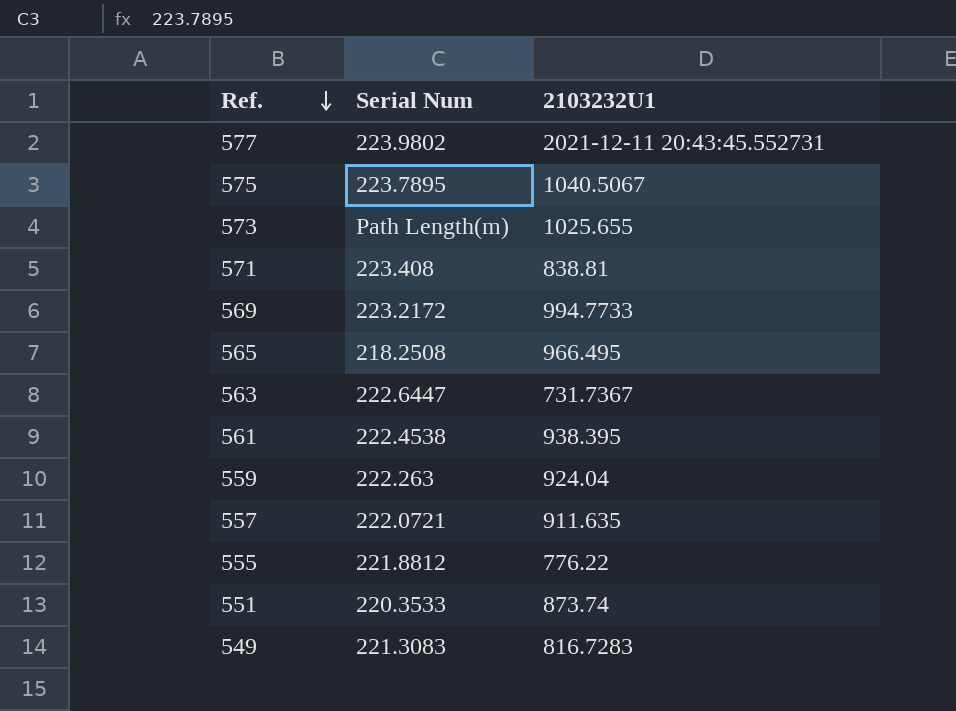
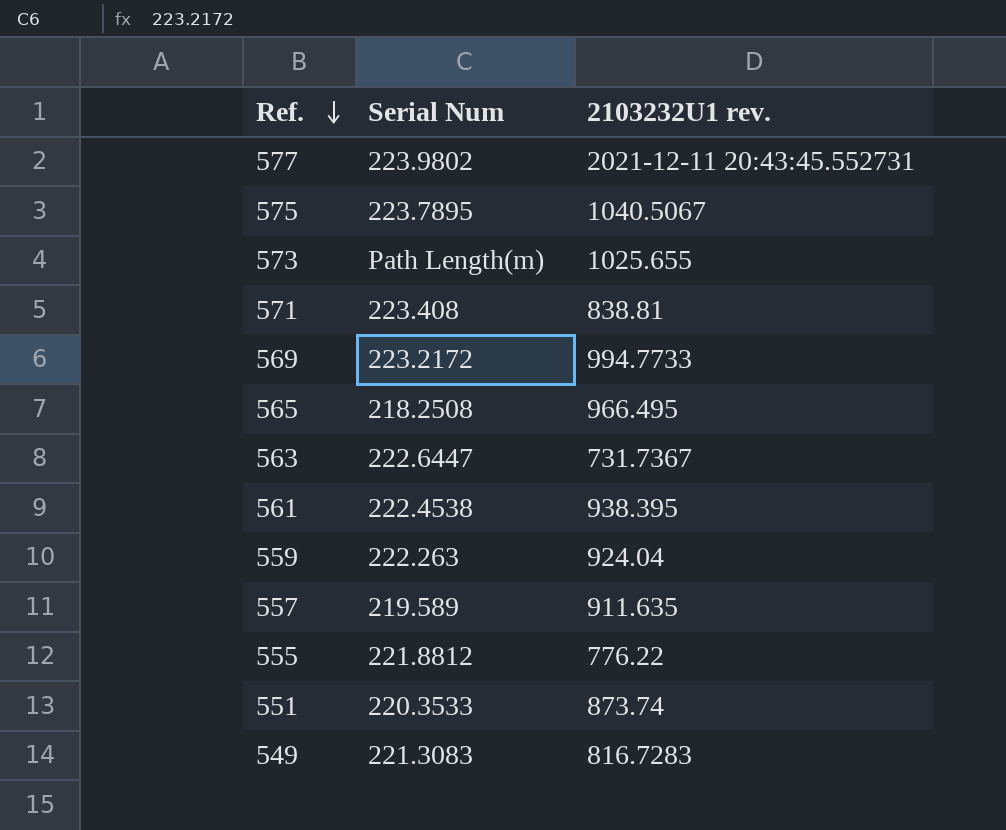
column name: 2103232U1 -> 2103232U1 rev.
557 | Serial Num: 222.0721 -> 219.589

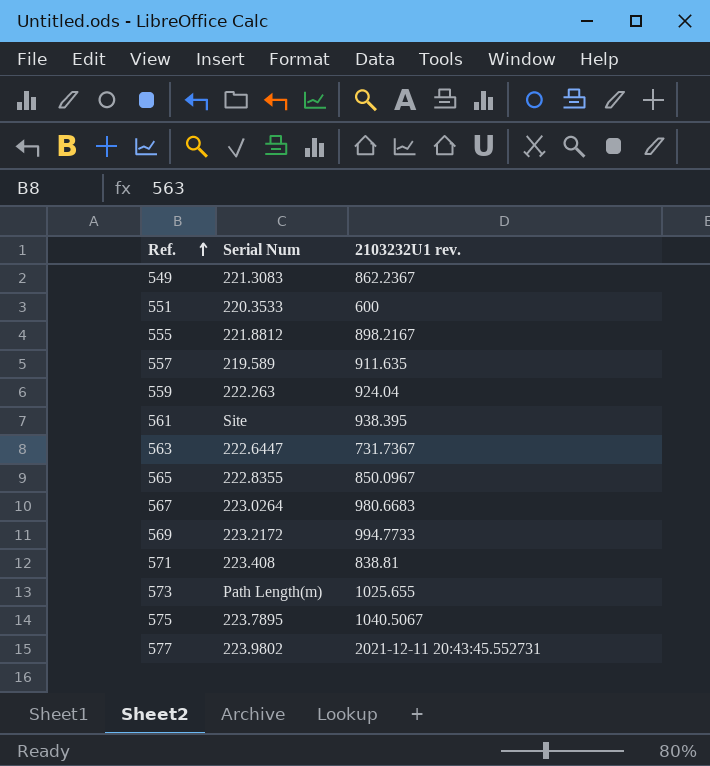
row order: Ref. descending -> Ref. ascending
549 | 2103232U1 rev.: 816.7283 -> 862.2367
551 | 2103232U1 rev.: 873.74 -> 600
555 | 2103232U1 rev.: 776.22 -> 898.2167
561 | Serial Num: 222.4538 -> Site
565 | Serial Num: 218.2508 -> 222.8355
565 | 2103232U1 rev.: 966.495 -> 850.0967
row 567: none -> 223.0264 | 980.6683

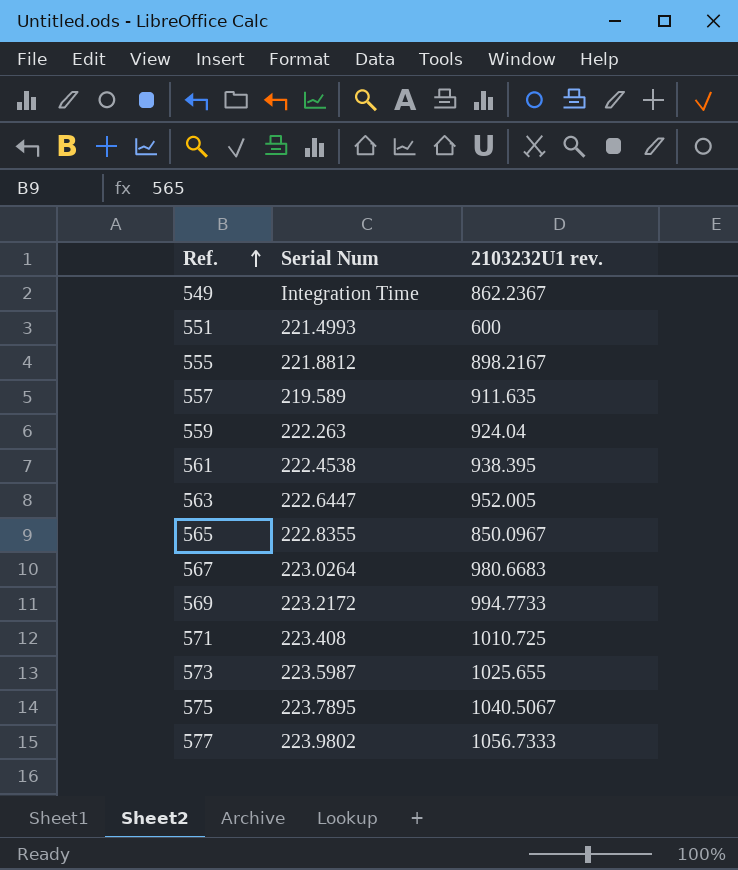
549 | Serial Num: 221.3083 -> Integration Time
551 | Serial Num: 220.3533 -> 221.4993
561 | Serial Num: Site -> 222.4538
563 | 2103232U1 rev.: 731.7367 -> 952.005
571 | 2103232U1 rev.: 838.81 -> 1010.725
573 | Serial Num: Path Length(m) -> 223.5987
577 | 2103232U1 rev.: 2021-12-11 20:43:45.552731 -> 1056.7333

